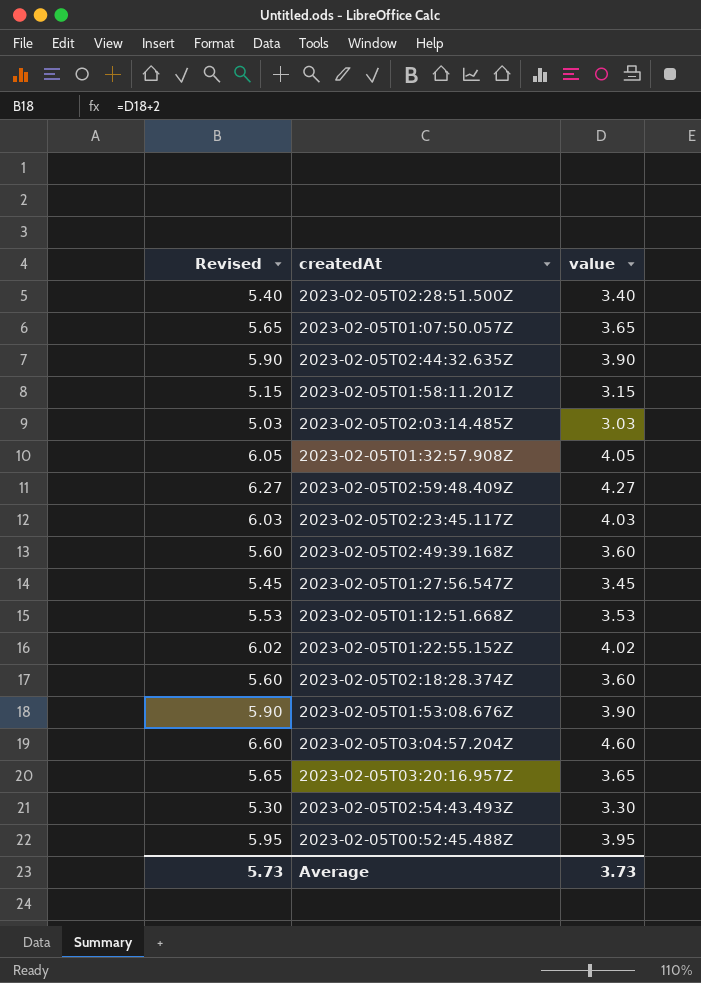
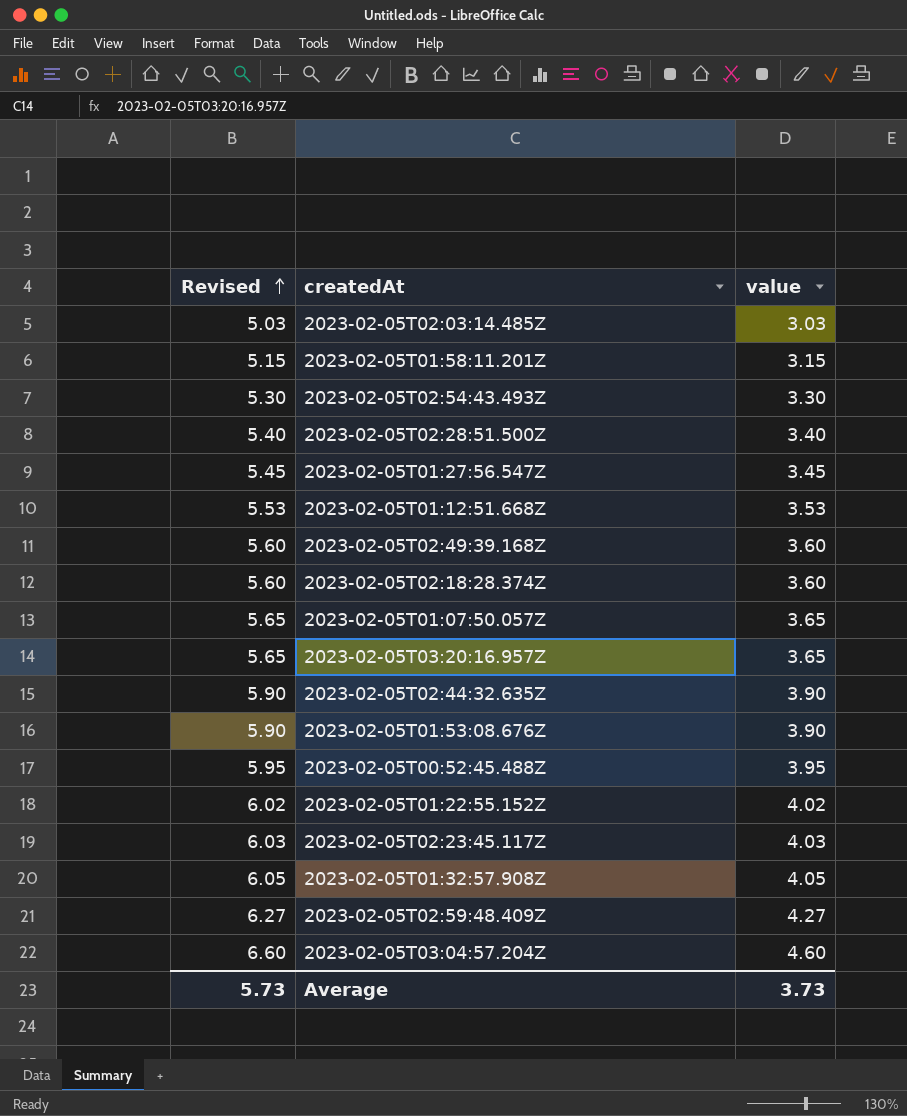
row order: none -> Revised ascending

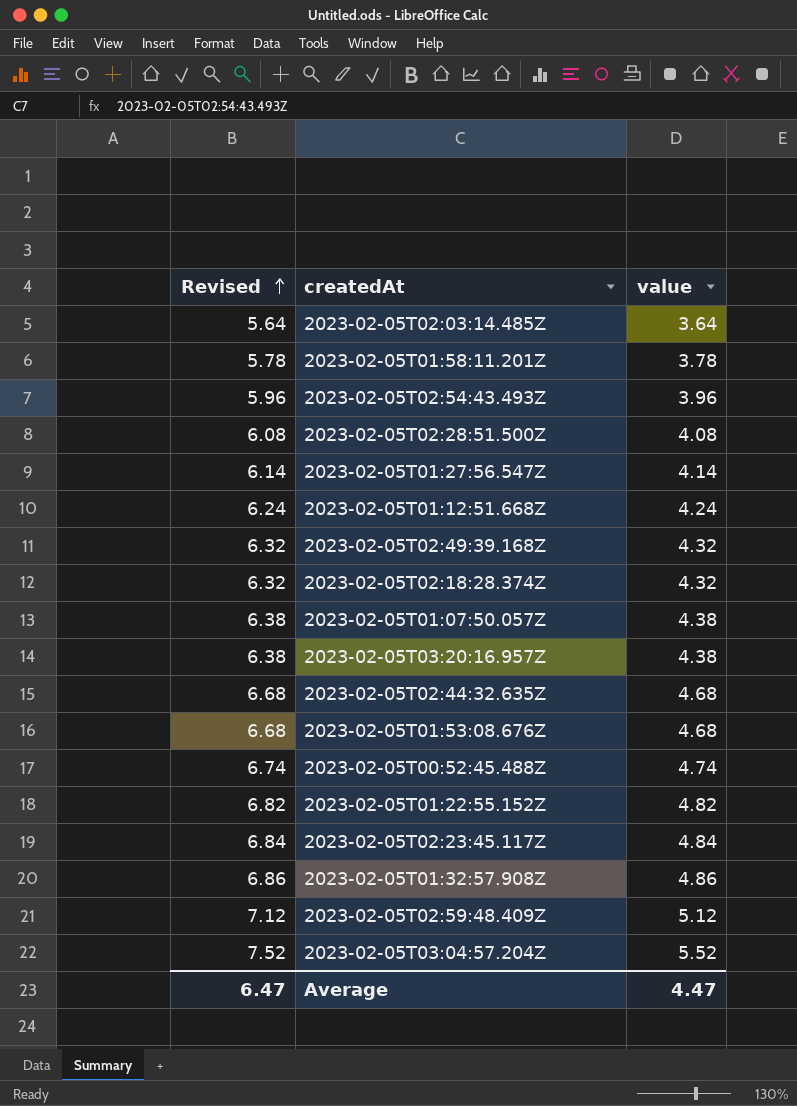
2023-02-05T02:03:14.485Z | Revised: 5.03 -> 5.64
2023-02-05T02:03:14.485Z | value: 3.03 -> 3.64
2023-02-05T01:58:11.201Z | Revised: 5.15 -> 5.78
2023-02-05T01:58:11.201Z | value: 3.15 -> 3.78
2023-02-05T02:54:43.493Z | Revised: 5.30 -> 5.96
2023-02-05T02:54:43.493Z | value: 3.30 -> 3.96
2023-02-05T02:28:51.500Z | Revised: 5.40 -> 6.08
2023-02-05T02:28:51.500Z | value: 3.40 -> 4.08
2023-02-05T01:27:56.547Z | Revised: 5.45 -> 6.14
2023-02-05T01:27:56.547Z | value: 3.45 -> 4.14
2023-02-05T01:12:51.668Z | Revised: 5.53 -> 6.24
2023-02-05T01:12:51.668Z | value: 3.53 -> 4.24
2023-02-05T02:49:39.168Z | Revised: 5.60 -> 6.32
2023-02-05T02:49:39.168Z | value: 3.60 -> 4.32
2023-02-05T02:18:28.374Z | Revised: 5.60 -> 6.32
2023-02-05T02:18:28.374Z | value: 3.60 -> 4.32
2023-02-05T01:07:50.057Z | Revised: 5.65 -> 6.38
2023-02-05T01:07:50.057Z | value: 3.65 -> 4.38
2023-02-05T03:20:16.957Z | Revised: 5.65 -> 6.38
2023-02-05T03:20:16.957Z | value: 3.65 -> 4.38
2023-02-05T02:44:32.635Z | Revised: 5.90 -> 6.68
2023-02-05T02:44:32.635Z | value: 3.90 -> 4.68
2023-02-05T01:53:08.676Z | Revised: 5.90 -> 6.68
2023-02-05T01:53:08.676Z | value: 3.90 -> 4.68
2023-02-05T00:52:45.488Z | Revised: 5.95 -> 6.74
2023-02-05T00:52:45.488Z | value: 3.95 -> 4.74
2023-02-05T01:22:55.152Z | Revised: 6.02 -> 6.82
2023-02-05T01:22:55.152Z | value: 4.02 -> 4.82
2023-02-05T02:23:45.117Z | Revised: 6.03 -> 6.84
2023-02-05T02:23:45.117Z | value: 4.03 -> 4.84
2023-02-05T01:32:57.908Z | Revised: 6.05 -> 6.86
2023-02-05T01:32:57.908Z | value: 4.05 -> 4.86
2023-02-05T02:59:48.409Z | Revised: 6.27 -> 7.12
2023-02-05T02:59:48.409Z | value: 4.27 -> 5.12
2023-02-05T03:04:57.204Z | Revised: 6.60 -> 7.52
2023-02-05T03:04:57.204Z | value: 4.60 -> 5.52
Average | Revised: 5.73 -> 6.47
Average | value: 3.73 -> 4.47

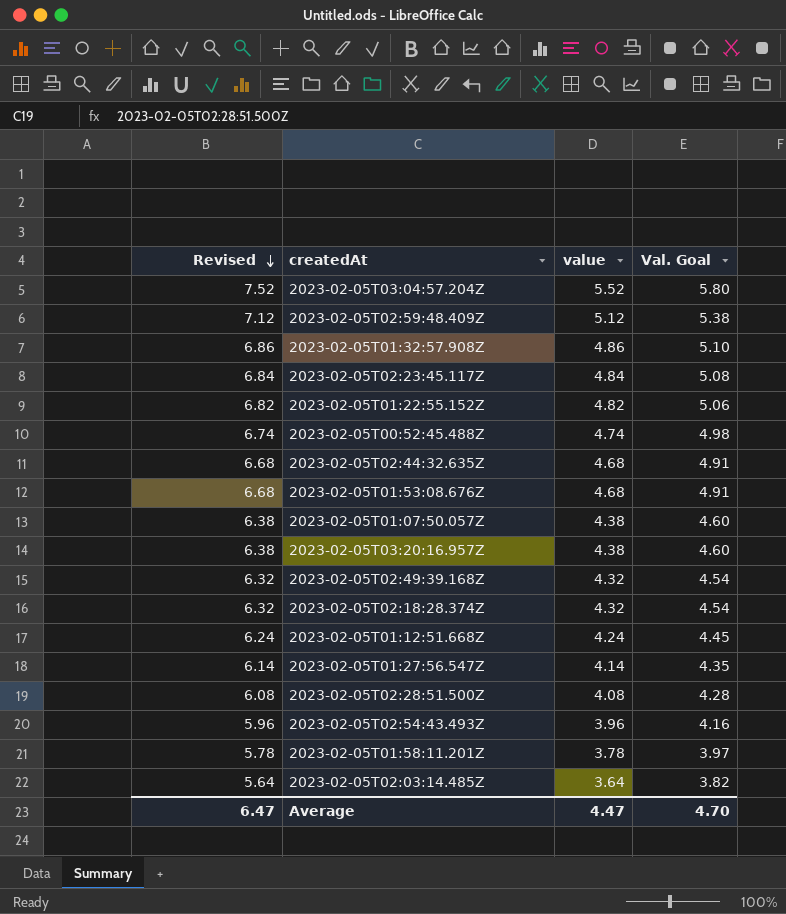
row order: Revised ascending -> Revised descending
column Val. Goal | formula: none -> [value] * 1.05

